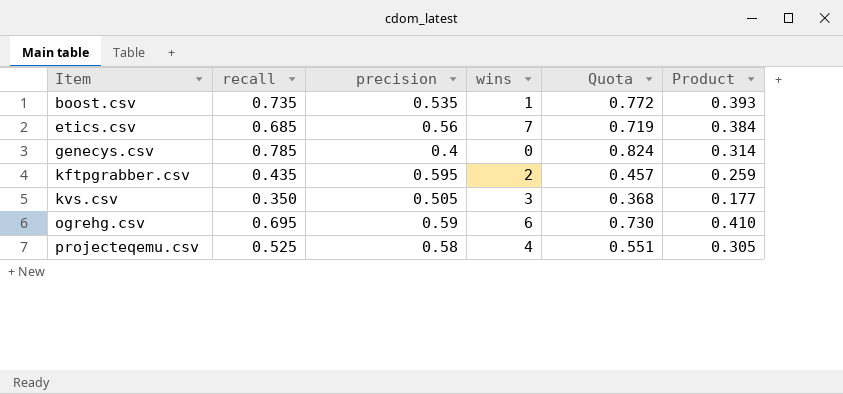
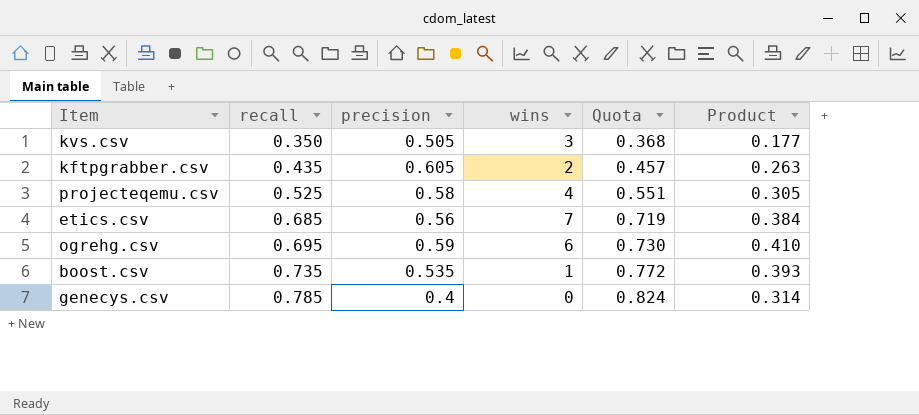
row order: Item ascending -> recall ascending
kftpgrabber.csv | precision: 0.595 -> 0.605
kftpgrabber.csv | Product: 0.259 -> 0.263

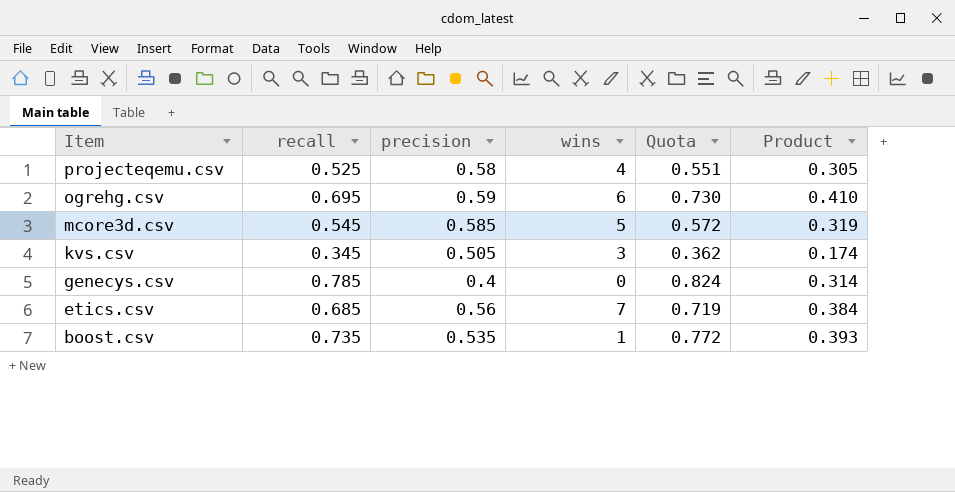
row order: recall ascending -> Item descending
row kftpgrabber.csv: 0.435 | 0.605 | 2 | 0.457 | 0.263 -> none
row mcore3d.csv: none -> 0.545 | 0.585 | 5 | 0.572 | 0.319
kvs.csv | recall: 0.350 -> 0.345
kvs.csv | Quota: 0.368 -> 0.362
kvs.csv | Product: 0.177 -> 0.174

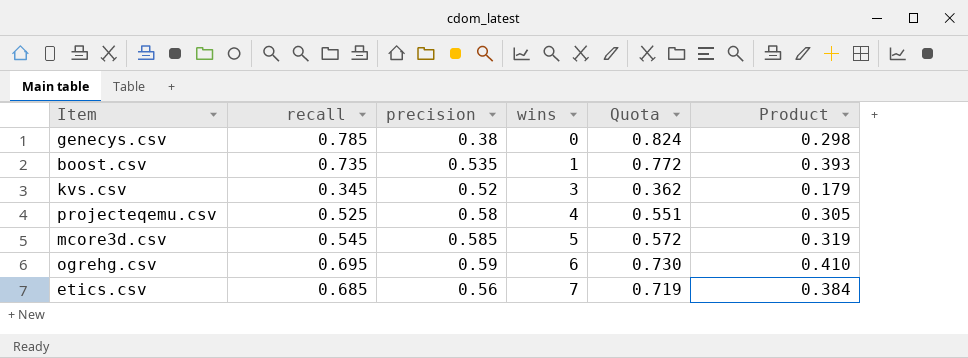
row order: Item descending -> wins ascending
genecys.csv | precision: 0.4 -> 0.38
genecys.csv | Product: 0.314 -> 0.298
kvs.csv | precision: 0.505 -> 0.52
kvs.csv | Product: 0.174 -> 0.179

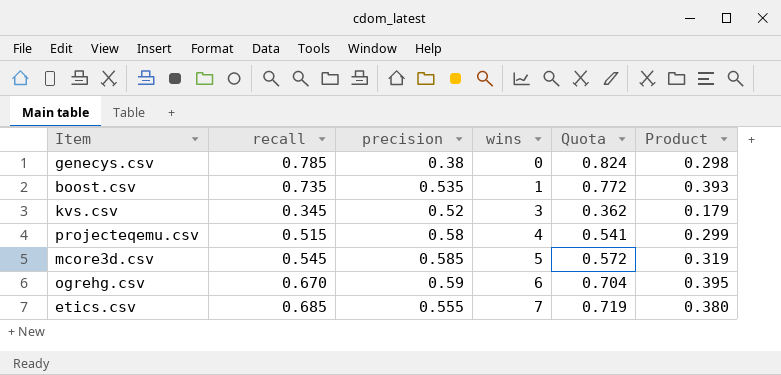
projecteqemu.csv | recall: 0.525 -> 0.515
projecteqemu.csv | Quota: 0.551 -> 0.541
projecteqemu.csv | Product: 0.305 -> 0.299
ogrehg.csv | recall: 0.695 -> 0.670
ogrehg.csv | Quota: 0.730 -> 0.704
ogrehg.csv | Product: 0.410 -> 0.395
etics.csv | precision: 0.56 -> 0.555
etics.csv | Product: 0.384 -> 0.380

